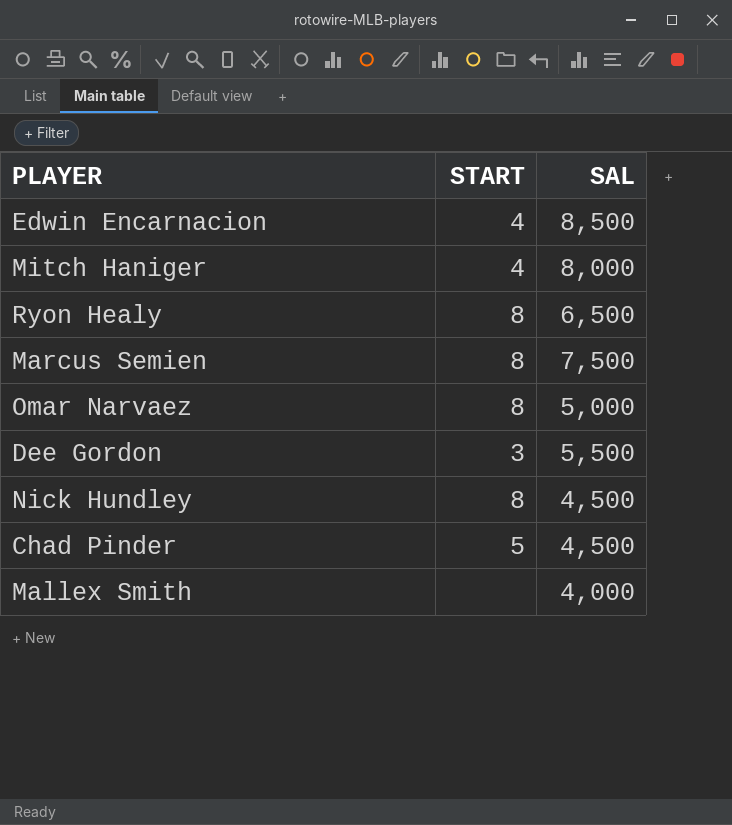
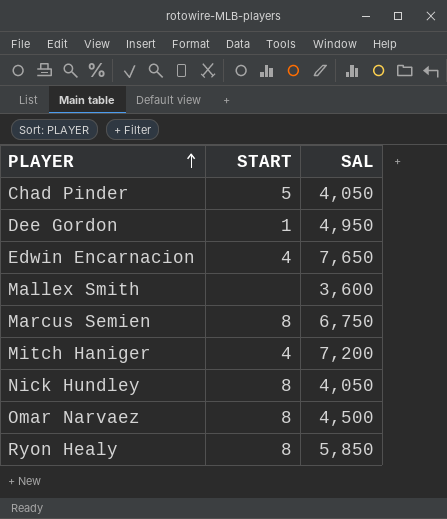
row order: none -> PLAYER ascending
Chad Pinder | SAL: 4,500 -> 4,050
Dee Gordon | START: 3 -> 1
Dee Gordon | SAL: 5,500 -> 4,950
Edwin Encarnacion | SAL: 8,500 -> 7,650
Mallex Smith | SAL: 4,000 -> 3,600
Marcus Semien | SAL: 7,500 -> 6,750
Mitch Haniger | SAL: 8,000 -> 7,200
Nick Hundley | SAL: 4,500 -> 4,050
Omar Narvaez | SAL: 5,000 -> 4,500
Ryon Healy | SAL: 6,500 -> 5,850

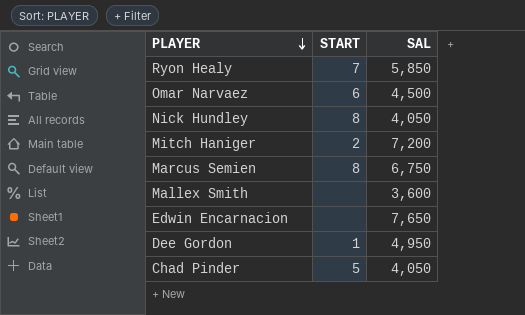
row order: PLAYER ascending -> PLAYER descending
Ryon Healy | START: 8 -> 7
Omar Narvaez | START: 8 -> 6
Mitch Haniger | START: 4 -> 2
Edwin Encarnacion | START: 4 -> none

